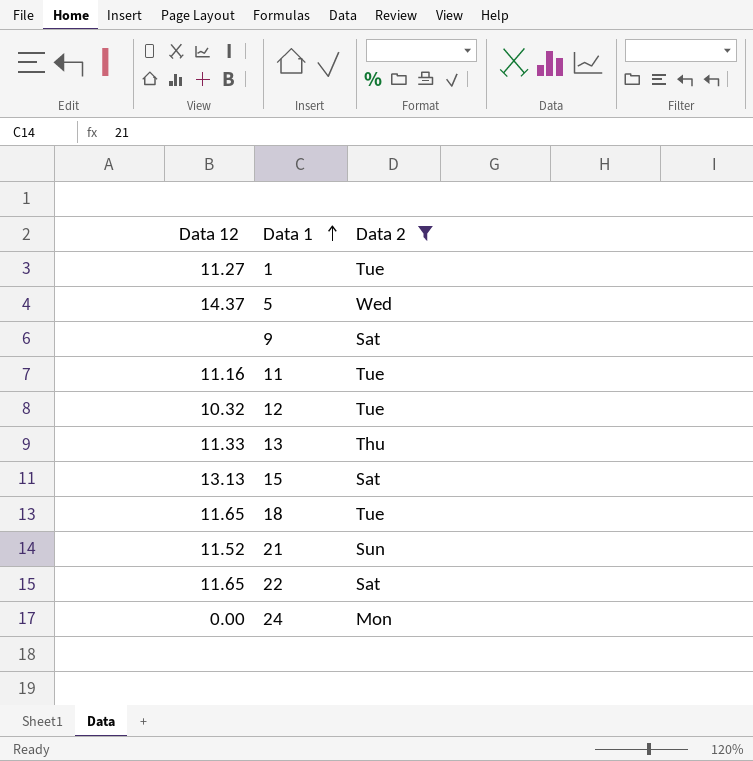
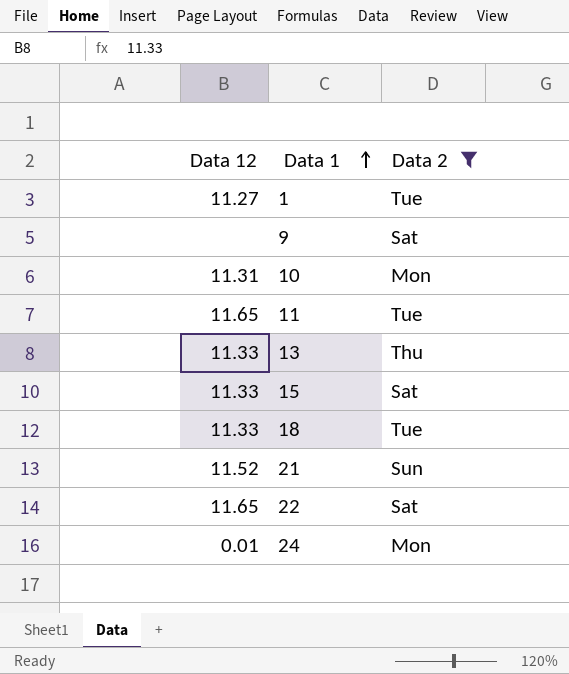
row 5: 14.37 | Wed -> none
row 12: 10.32 | Tue -> none
row 10: none -> 11.31 | Mon
11 | Data 12: 11.16 -> 11.65
15 | Data 12: 13.13 -> 11.33
18 | Data 12: 11.65 -> 11.33
24 | Data 12: 0.00 -> 0.01

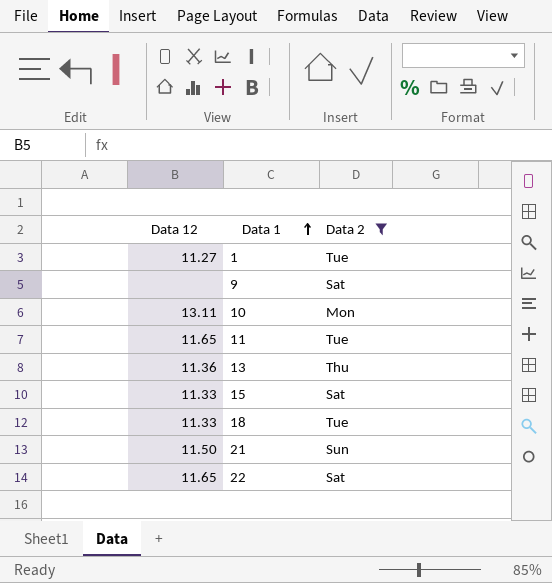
row 24: 0.01 | Mon -> none
10 | Data 12: 11.31 -> 13.11
13 | Data 12: 11.33 -> 11.36
21 | Data 12: 11.52 -> 11.50

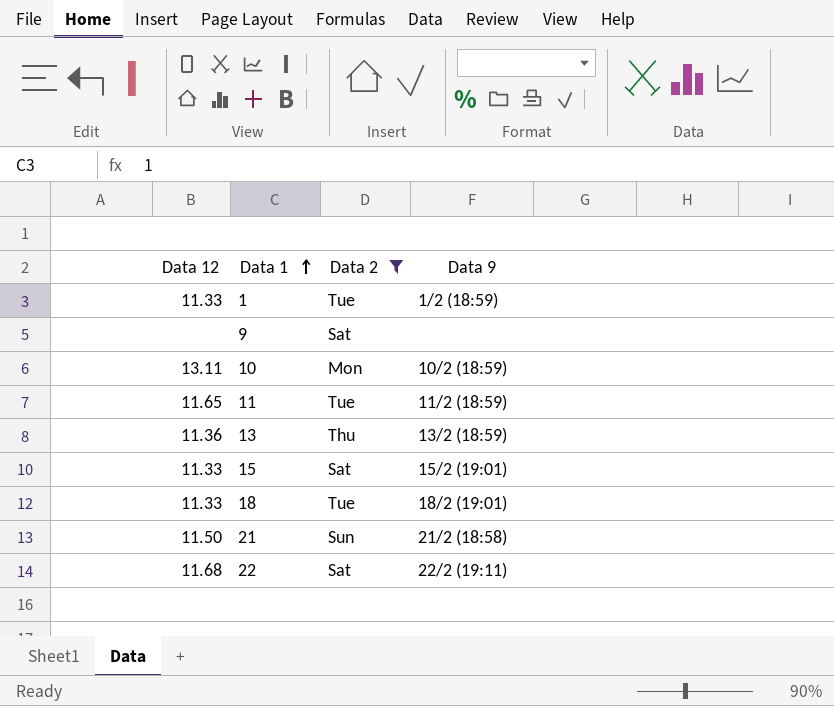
column Data 9 | position: none -> 4
1 | Data 12: 11.27 -> 11.33
22 | Data 12: 11.65 -> 11.68

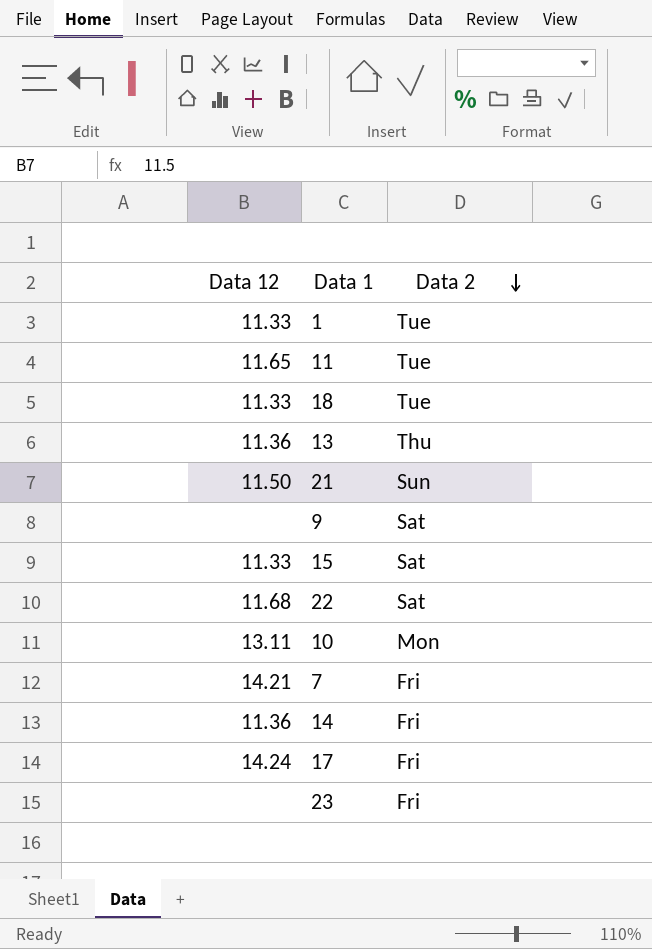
filter: Data 2 != Fri -> none
row order: Data 1 ascending -> Data 2 descending
column Data 9 | position: 4 -> none

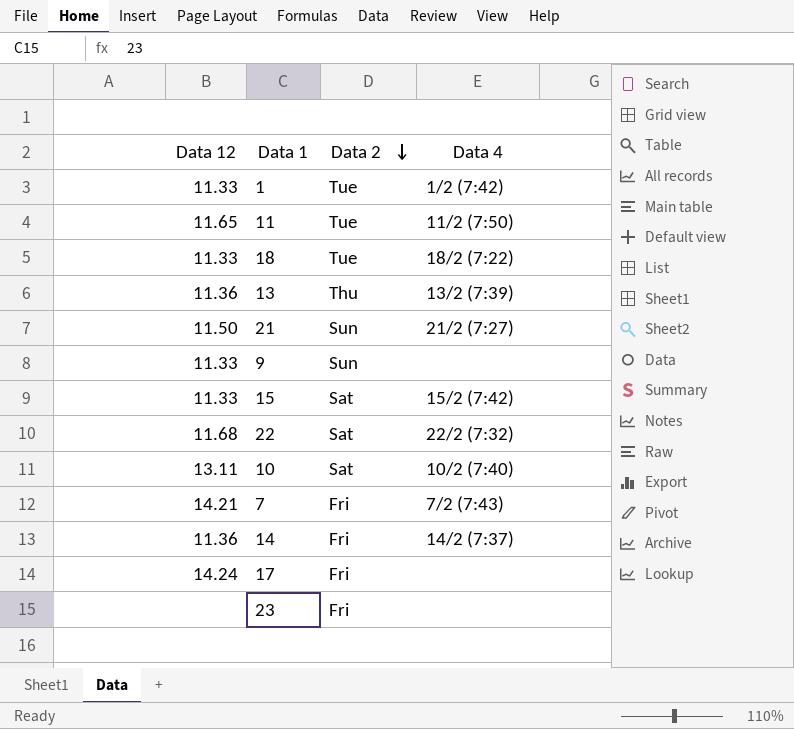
column Data 4 | position: none -> 4
9 | Data 12: none -> 11.33
9 | Data 2: Sat -> Sun
10 | Data 2: Mon -> Sat

